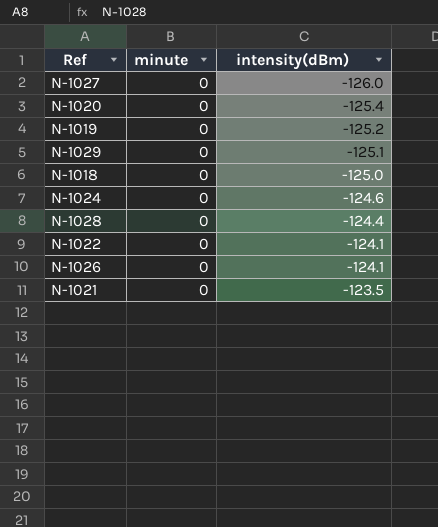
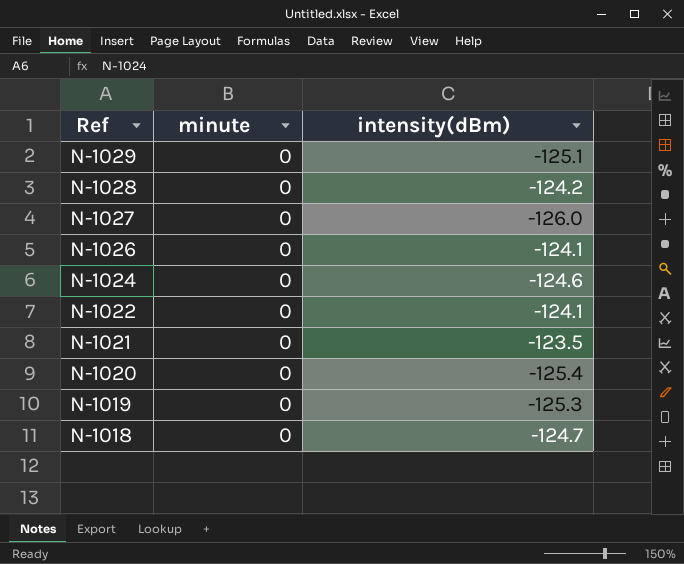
row order: intensity(dBm) ascending -> Ref descending
N-1028 | intensity(dBm): -124.4 -> -124.2
N-1019 | intensity(dBm): -125.2 -> -125.3
N-1018 | intensity(dBm): -125.0 -> -124.7

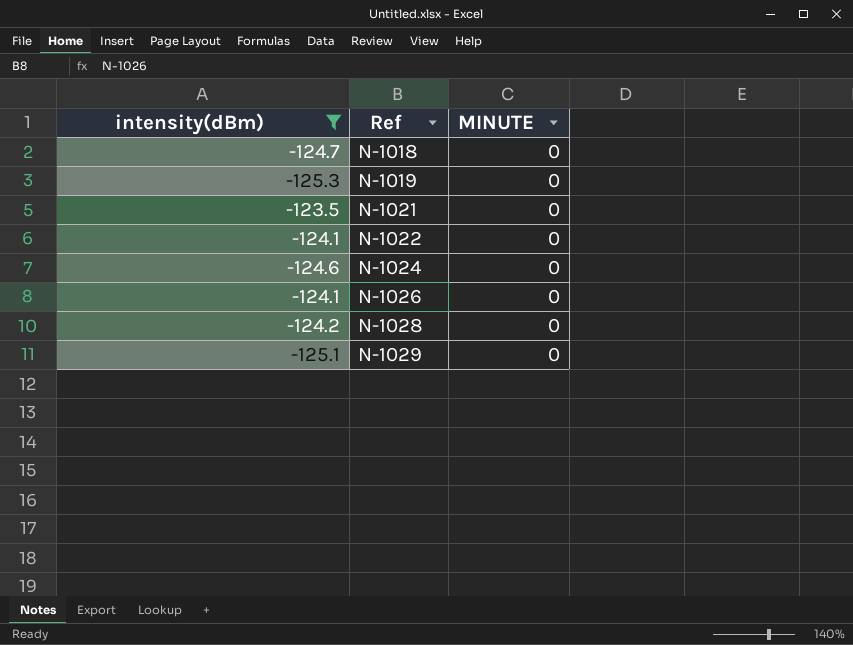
filter: none -> intensity(dBm) >= -125.3
row order: Ref descending -> Ref ascending
column intensity(dBm) | position: 3 -> 1
column name: minute -> MINUTE

